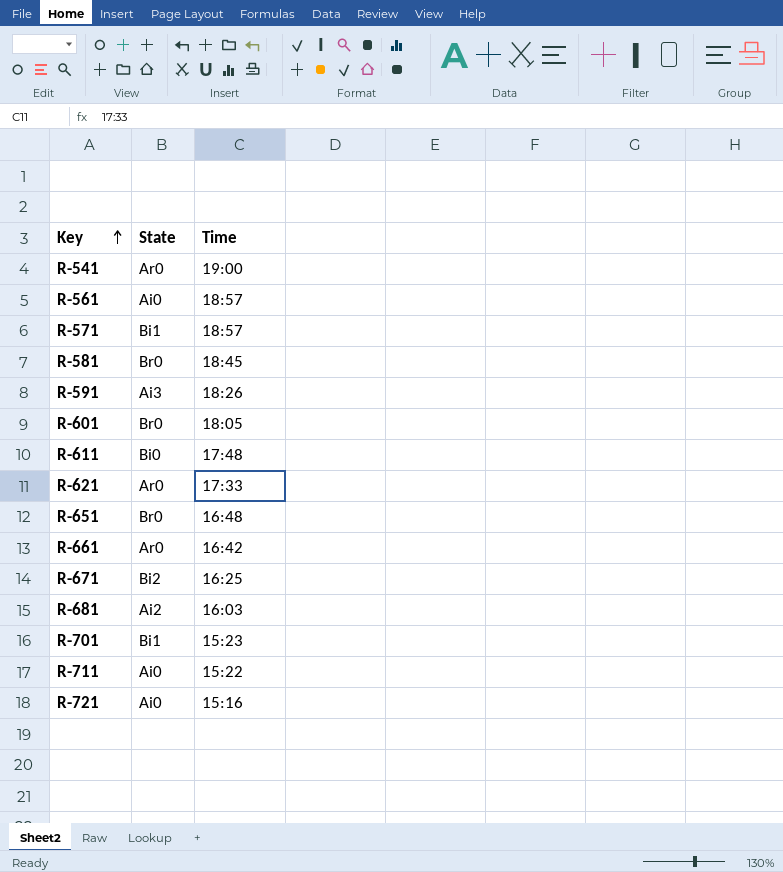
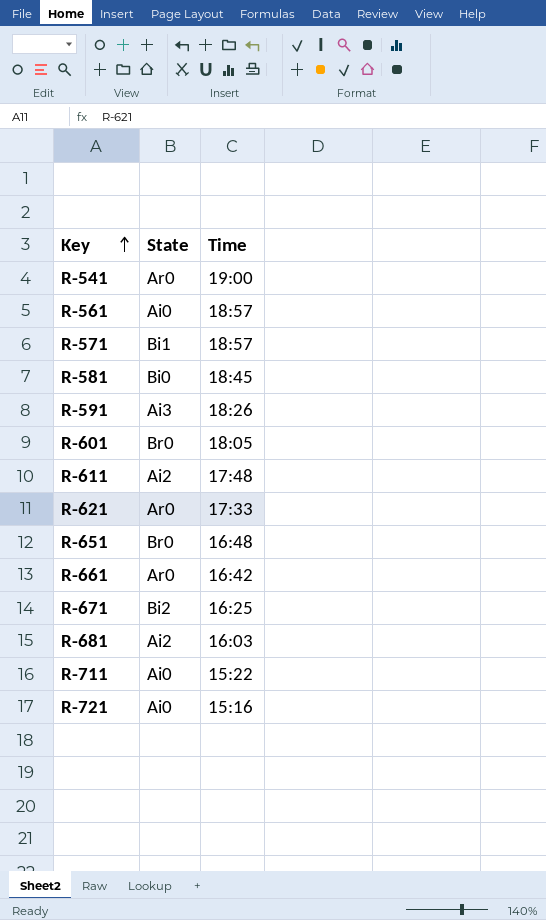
row R-701: Bi1 | 15:23 -> none
R-581 | State: Br0 -> Bi0
R-611 | State: Bi0 -> Ai2

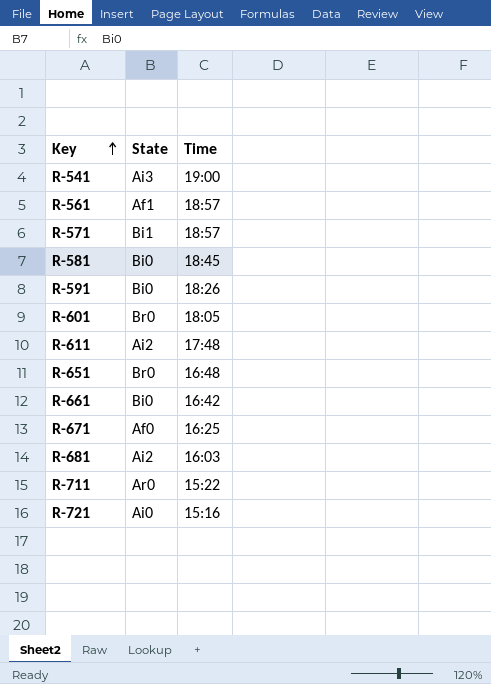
row R-621: Ar0 | 17:33 -> none
R-541 | State: Ar0 -> Ai3
R-561 | State: Ai0 -> Af1
R-591 | State: Ai3 -> Bi0
R-661 | State: Ar0 -> Bi0
R-671 | State: Bi2 -> Af0
R-711 | State: Ai0 -> Ar0

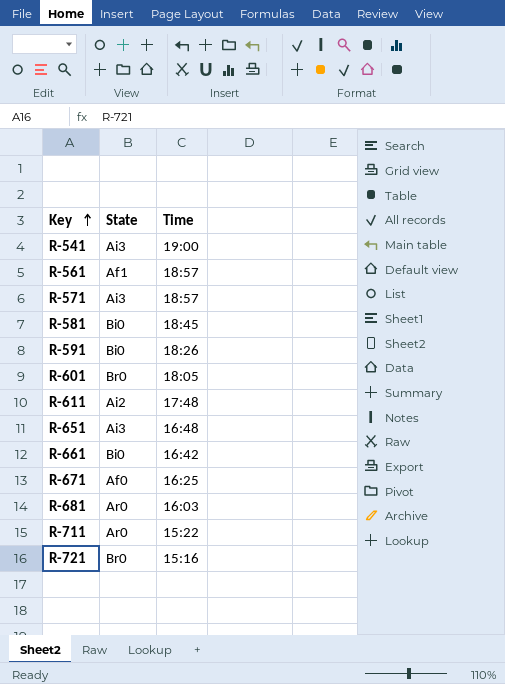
R-571 | State: Bi1 -> Ai3
R-651 | State: Br0 -> Ai3
R-681 | State: Ai2 -> Ar0
R-721 | State: Ai0 -> Br0

